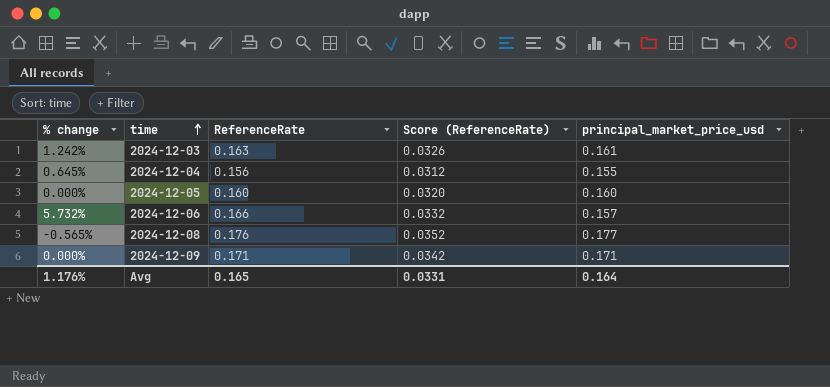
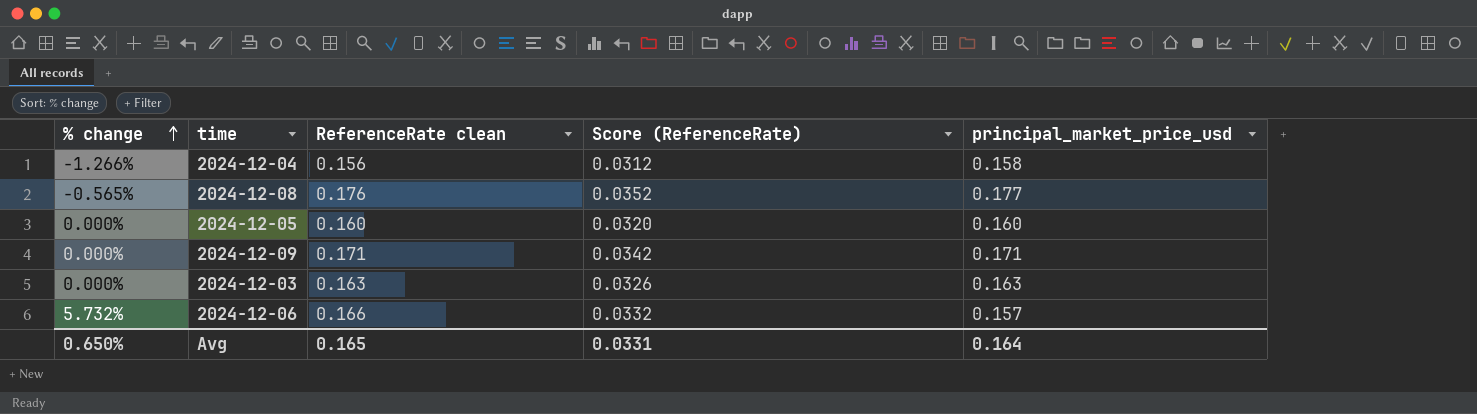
row order: time ascending -> % change ascending
column name: ReferenceRate -> ReferenceRate clean
2024-12-04 | % change: 0.645% -> -1.266%
2024-12-04 | principal_market_price_usd: 0.155 -> 0.158
2024-12-03 | % change: 1.242% -> 0.000%
2024-12-03 | principal_market_price_usd: 0.161 -> 0.163
Avg | % change: 1.176% -> 0.650%

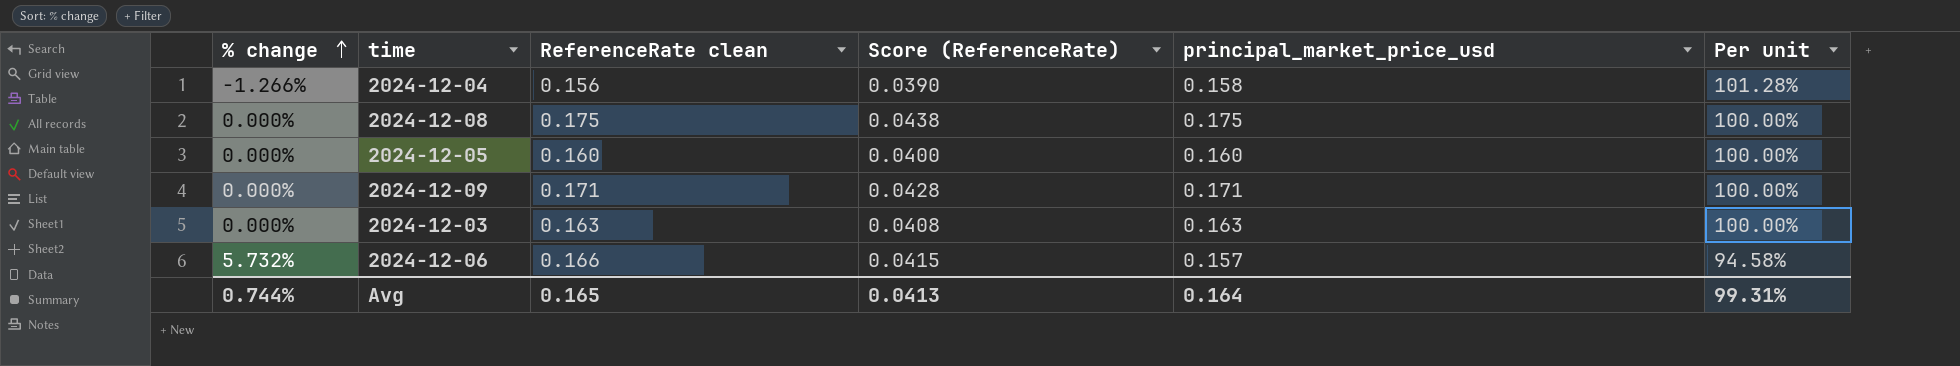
column Score (ReferenceRate) | formula: [ReferenceRate clean] * 0.2 -> [ReferenceRate clean] * 0.25
column Per unit | formula: none -> [principal_market_price_usd] / [ReferenceRate clean]
2024-12-08 | % change: -0.565% -> 0.000%
2024-12-08 | ReferenceRate clean: 0.176 -> 0.175
2024-12-08 | principal_market_price_usd: 0.177 -> 0.175
Avg | % change: 0.650% -> 0.744%
Avg | Score (ReferenceRate): 0.0331 -> 0.0413

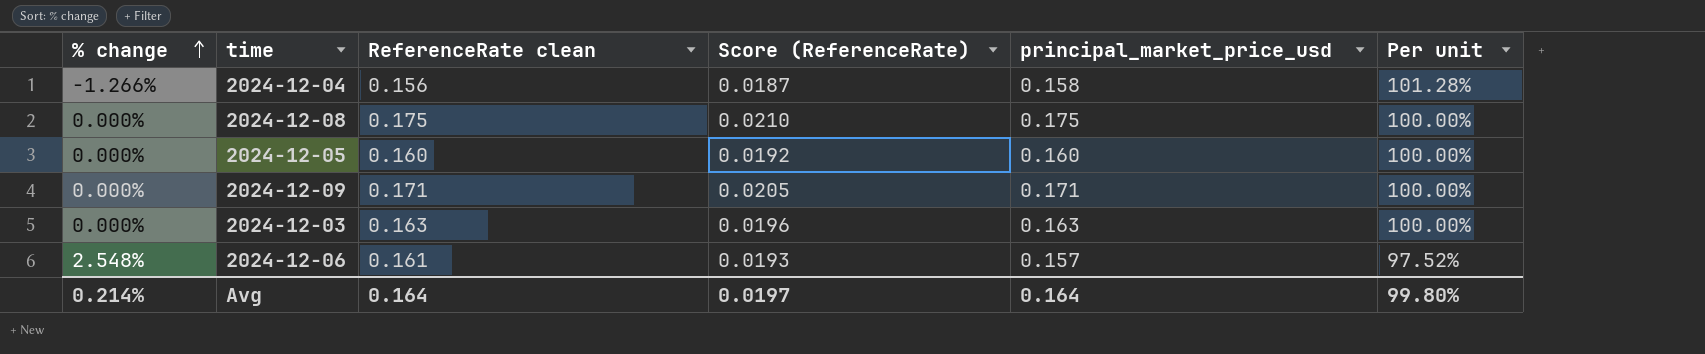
column Score (ReferenceRate) | formula: [ReferenceRate clean] * 0.25 -> [ReferenceRate clean] * 0.12
2024-12-06 | % change: 5.732% -> 2.548%
2024-12-06 | ReferenceRate clean: 0.166 -> 0.161
2024-12-06 | Per unit: 94.58% -> 97.52%
Avg | % change: 0.744% -> 0.214%
Avg | ReferenceRate clean: 0.165 -> 0.164
Avg | Score (ReferenceRate): 0.0413 -> 0.0197
Avg | Per unit: 99.31% -> 99.80%

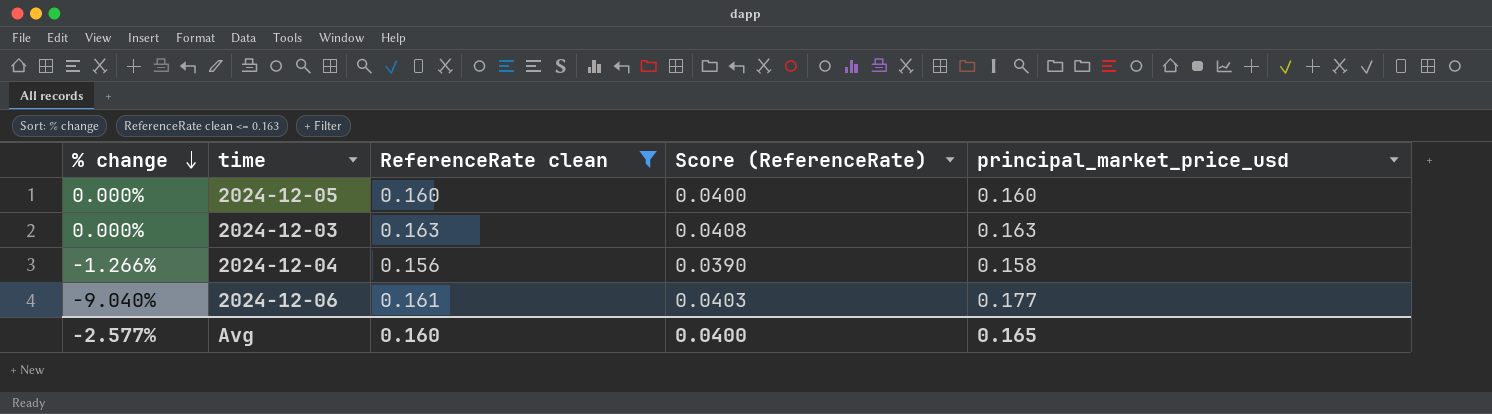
filter: none -> ReferenceRate clean <= 0.163
row order: % change ascending -> % change descending
column Per unit | formula: [principal_market_price_usd] / [ReferenceRate clean] -> none
column Score (ReferenceRate) | formula: [ReferenceRate clean] * 0.12 -> [ReferenceRate clean] * 0.25
2024-12-06 | % change: 2.548% -> -9.040%
2024-12-06 | principal_market_price_usd: 0.157 -> 0.177
Avg | % change: 0.214% -> -2.577%
Avg | ReferenceRate clean: 0.164 -> 0.160
Avg | Score (ReferenceRate): 0.0197 -> 0.0400
Avg | principal_market_price_usd: 0.164 -> 0.165

